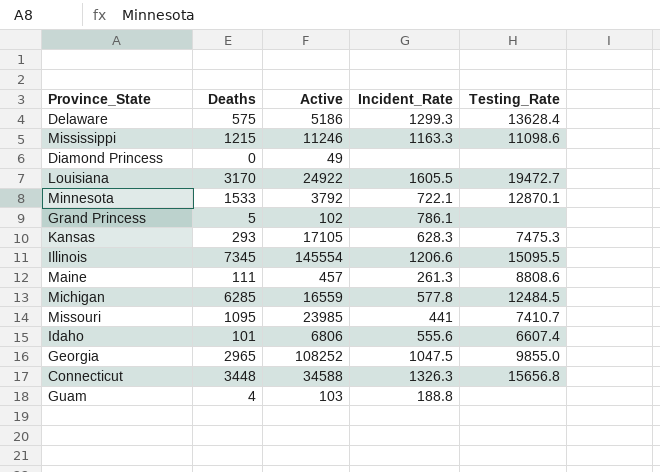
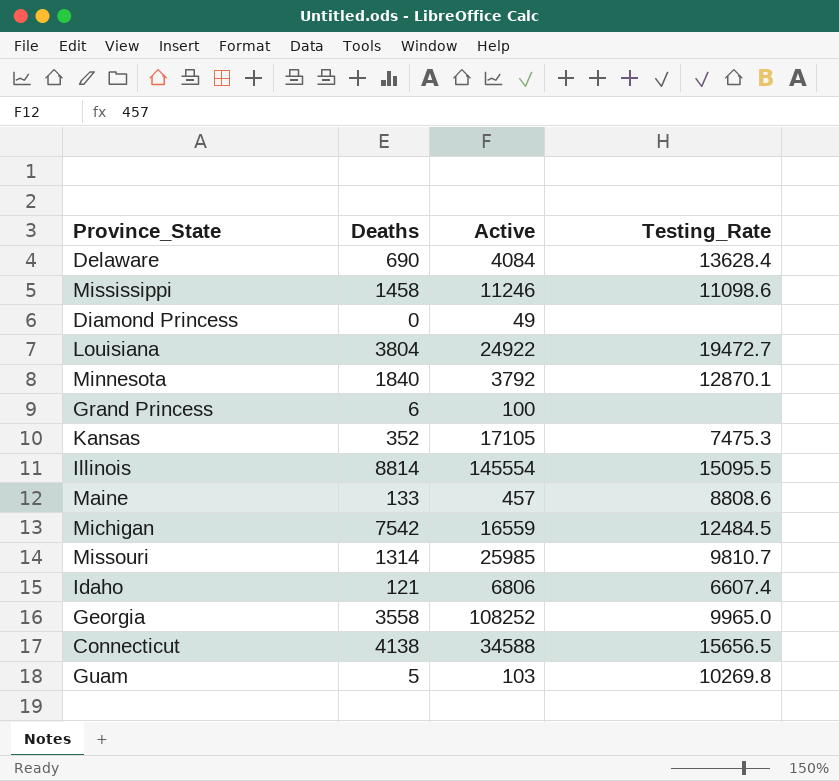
column Incident_Rate | position: 4 -> none
Delaware | Deaths: 575 -> 690
Delaware | Active: 5186 -> 4084
Mississippi | Deaths: 1215 -> 1458
Louisiana | Deaths: 3170 -> 3804
Minnesota | Deaths: 1533 -> 1840
Grand Princess | Deaths: 5 -> 6
Grand Princess | Active: 102 -> 100
Kansas | Deaths: 293 -> 352
Illinois | Deaths: 7345 -> 8814
Maine | Deaths: 111 -> 133
Michigan | Deaths: 6285 -> 7542
Missouri | Deaths: 1095 -> 1314
Missouri | Active: 23985 -> 25985
Missouri | Testing_Rate: 7410.7 -> 9810.7
Idaho | Deaths: 101 -> 121
Georgia | Deaths: 2965 -> 3558
Georgia | Testing_Rate: 9855.0 -> 9965.0
Connecticut | Deaths: 3448 -> 4138
Connecticut | Testing_Rate: 15656.8 -> 15656.5
Guam | Deaths: 4 -> 5
Guam | Testing_Rate: none -> 10269.8

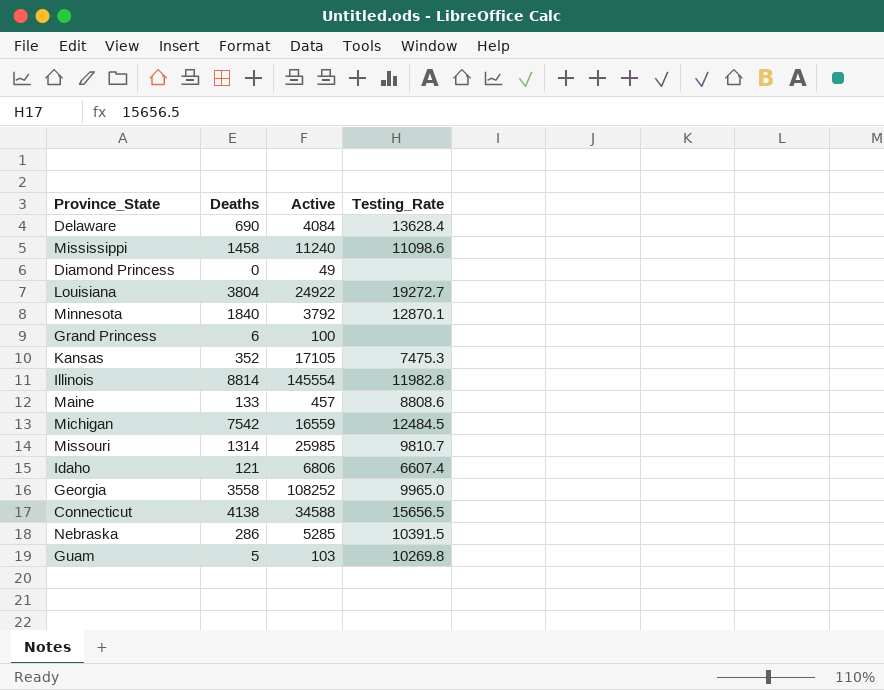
Mississippi | Active: 11246 -> 11240
Louisiana | Testing_Rate: 19472.7 -> 19272.7
Illinois | Testing_Rate: 15095.5 -> 11982.8
row Nebraska: none -> 286 | 5285 | 10391.5

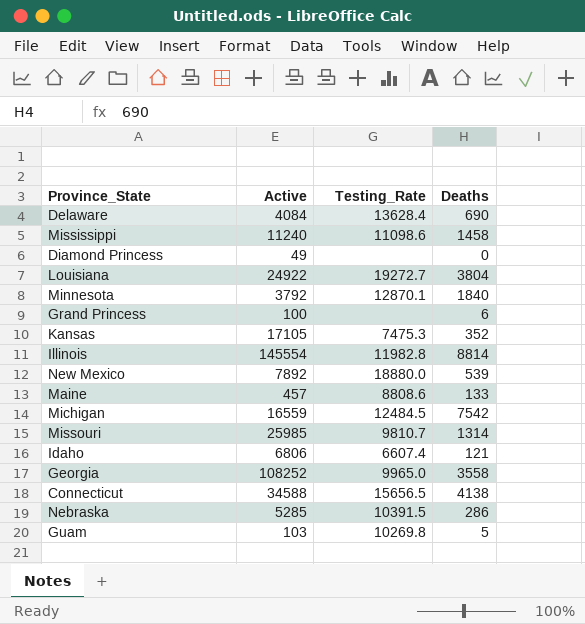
column Deaths | position: 2 -> 4
row New Mexico: none -> 7892 | 18880.0 | 539

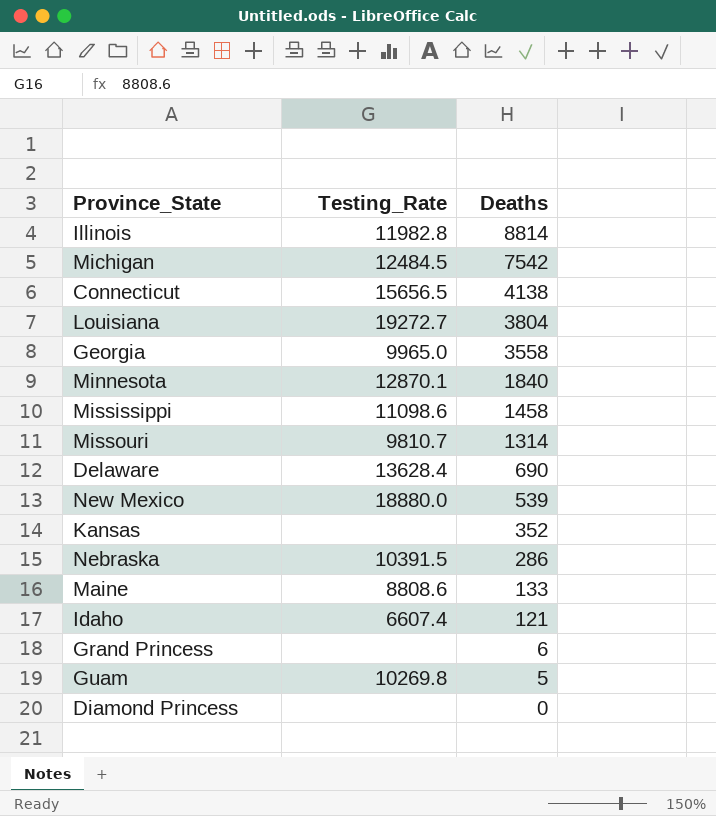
row order: none -> Deaths descending
column Active | position: 2 -> none
Kansas | Testing_Rate: 7475.3 -> none

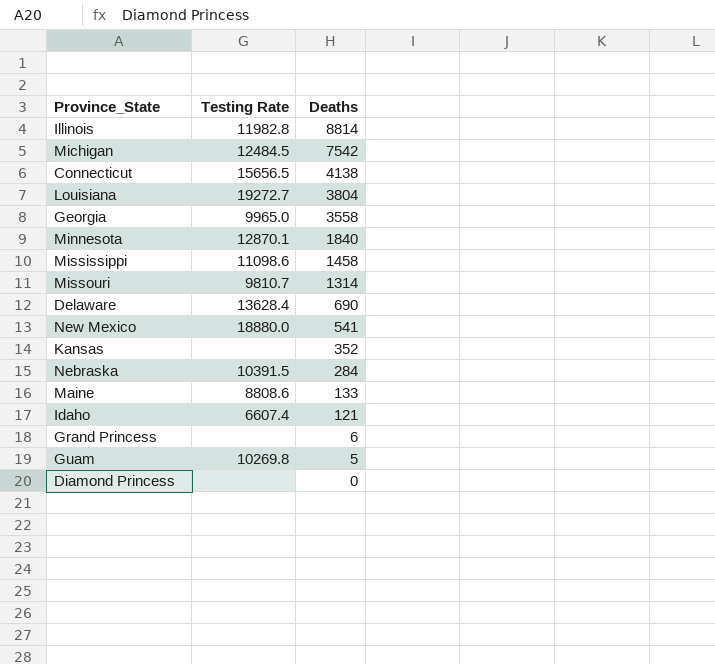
column name: Testing_Rate -> Testing Rate
New Mexico | Deaths: 539 -> 541
Nebraska | Deaths: 286 -> 284

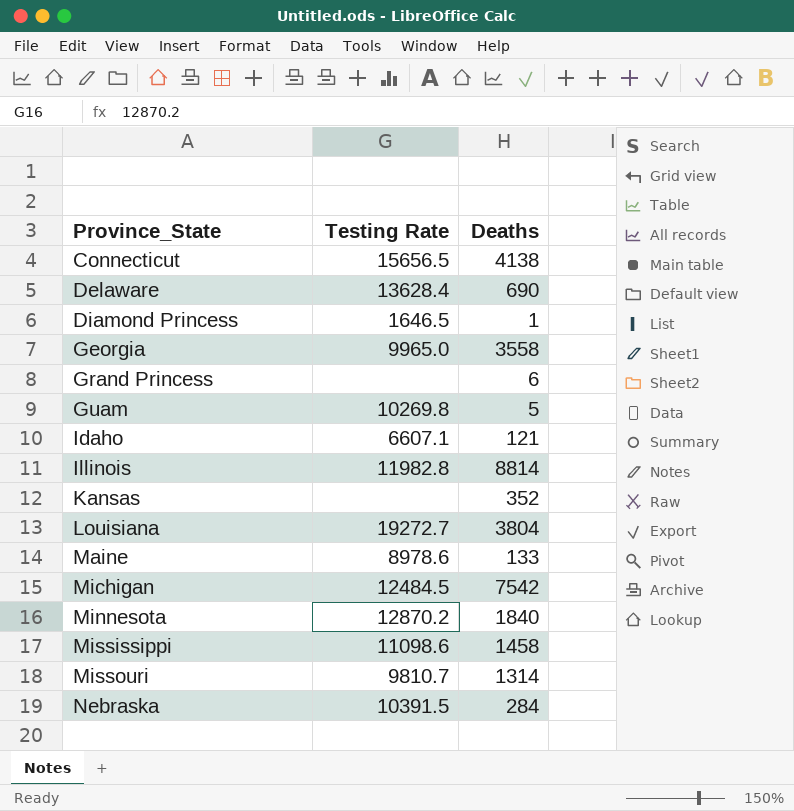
row order: Deaths descending -> Province_State ascending
row New Mexico: 18880.0 | 541 -> none
Diamond Princess | Testing Rate: none -> 1646.5
Diamond Princess | Deaths: 0 -> 1
Idaho | Testing Rate: 6607.4 -> 6607.1
Maine | Testing Rate: 8808.6 -> 8978.6
Minnesota | Testing Rate: 12870.1 -> 12870.2

